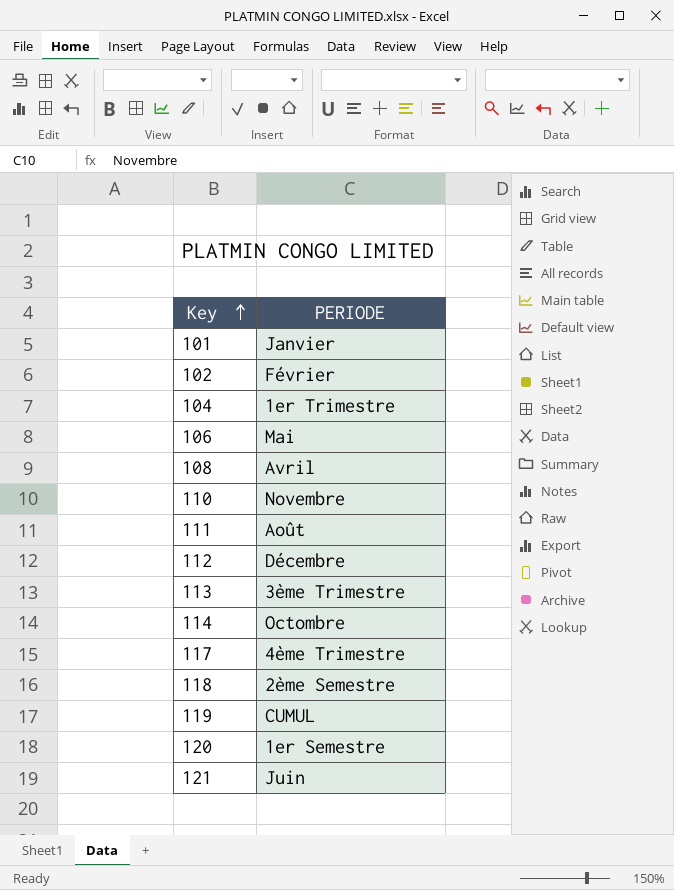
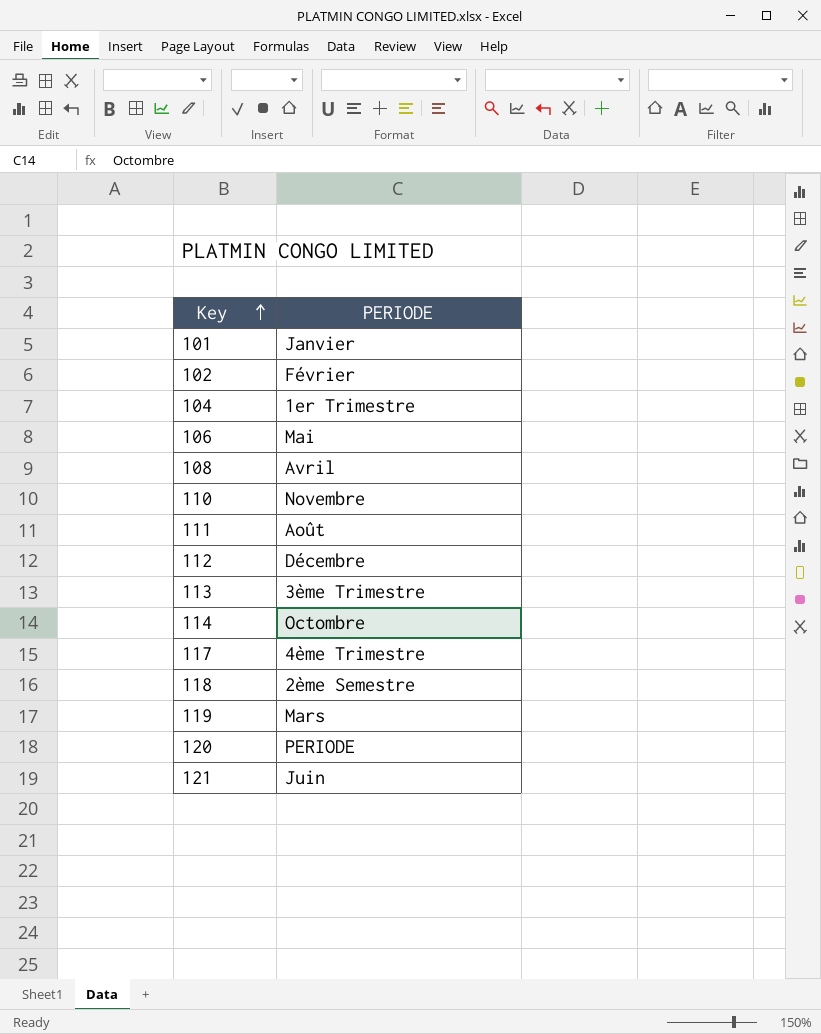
119 | PERIODE: CUMUL -> Mars
120 | PERIODE: 1er Semestre -> PERIODE

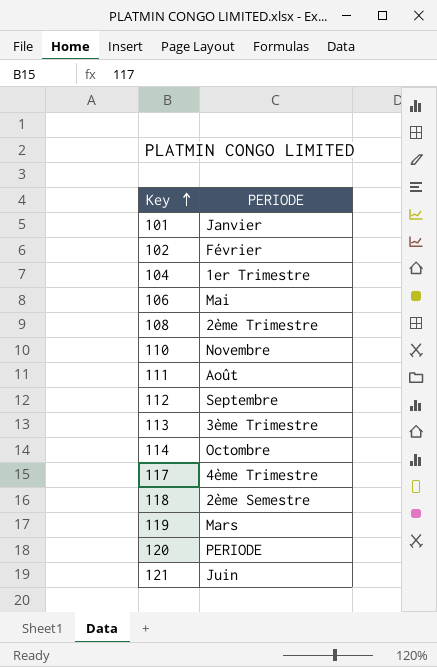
108 | PERIODE: Avril -> 2ème Trimestre
112 | PERIODE: Décembre -> Septembre

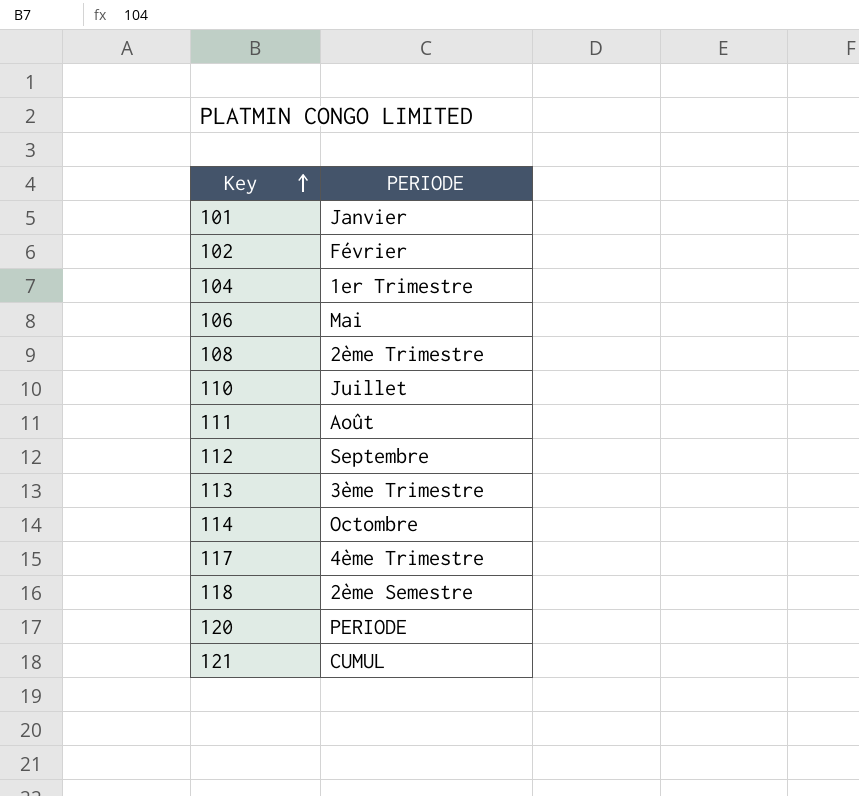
row 119: Mars -> none
110 | PERIODE: Novembre -> Juillet
121 | PERIODE: Juin -> CUMUL

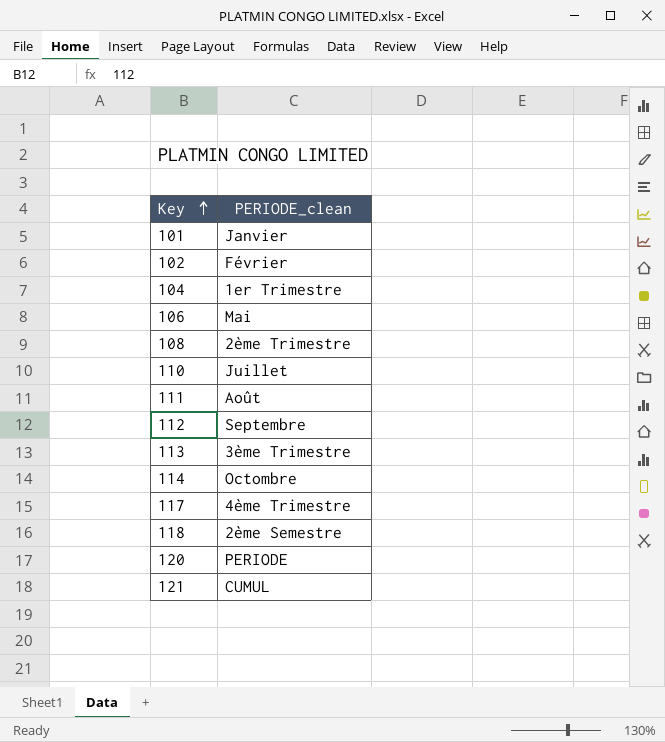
column name: PERIODE -> PERIODE_clean

